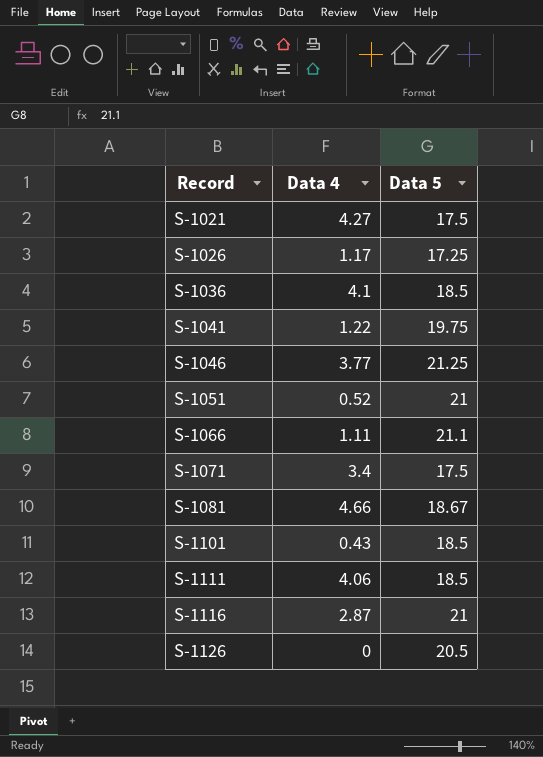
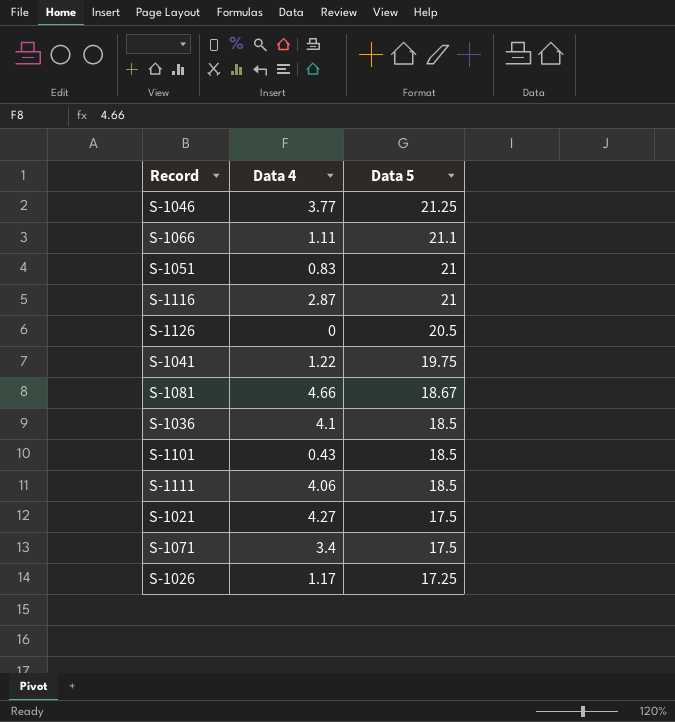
row order: Record ascending -> Data 5 descending
S-1051 | Data 4: 0.52 -> 0.83

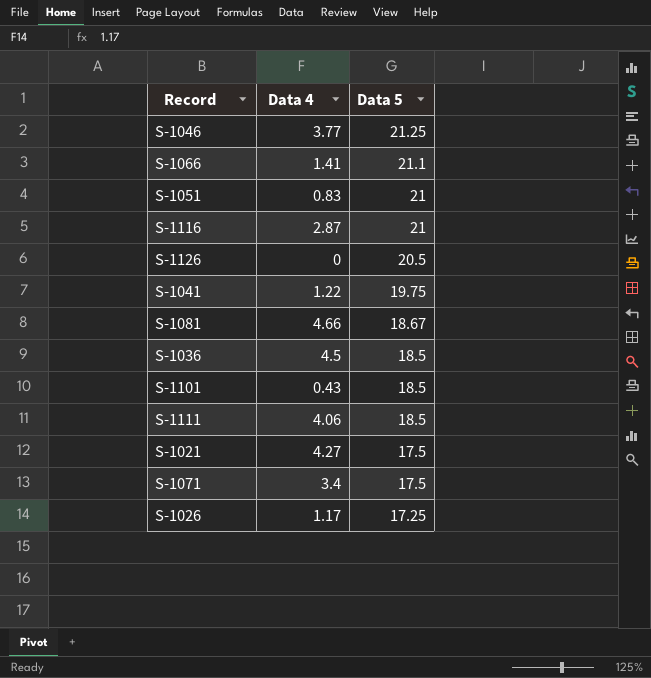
S-1066 | Data 4: 1.11 -> 1.41
S-1036 | Data 4: 4.1 -> 4.5

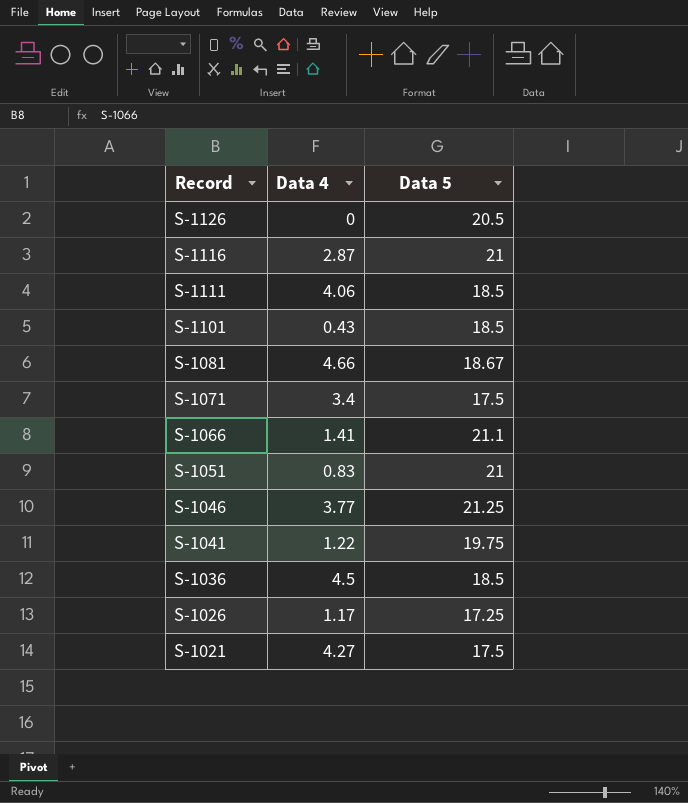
row order: Data 5 descending -> Record descending

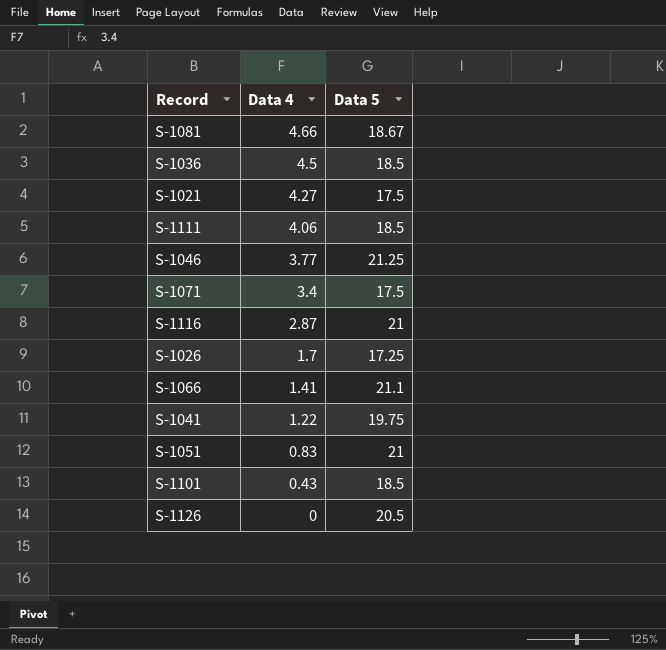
row order: Record descending -> Data 4 descending
S-1026 | Data 4: 1.17 -> 1.7

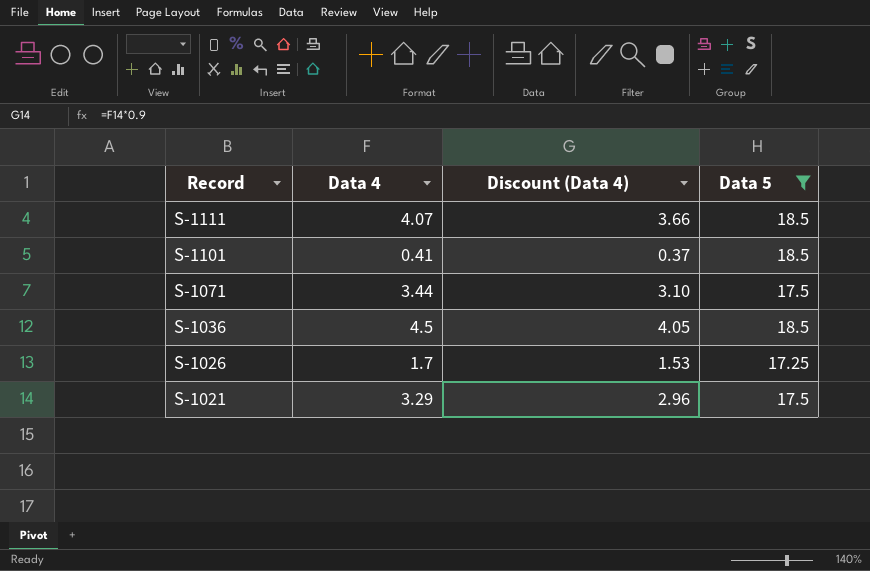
filter: none -> Data 5 <= 18.5
row order: Data 4 descending -> Record descending
column Discount (Data 4) | formula: none -> [Data 4] * 0.9
S-1111 | Data 4: 4.06 -> 4.07
S-1101 | Data 4: 0.43 -> 0.41
S-1071 | Data 4: 3.4 -> 3.44
S-1021 | Data 4: 4.27 -> 3.29

